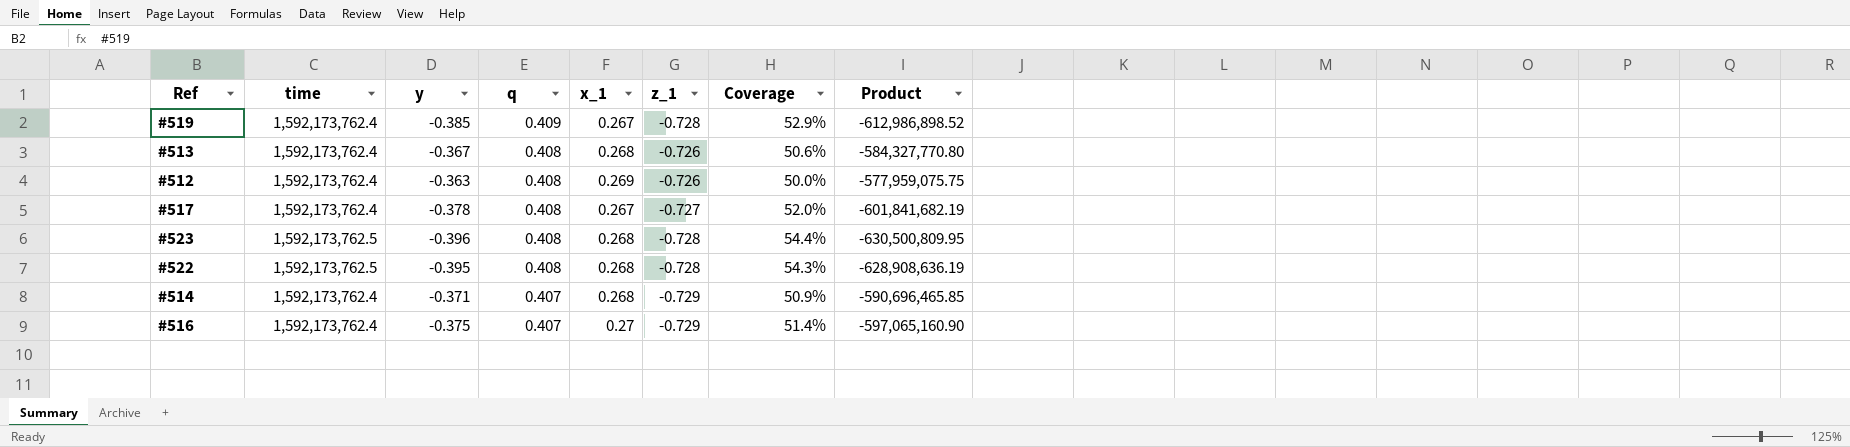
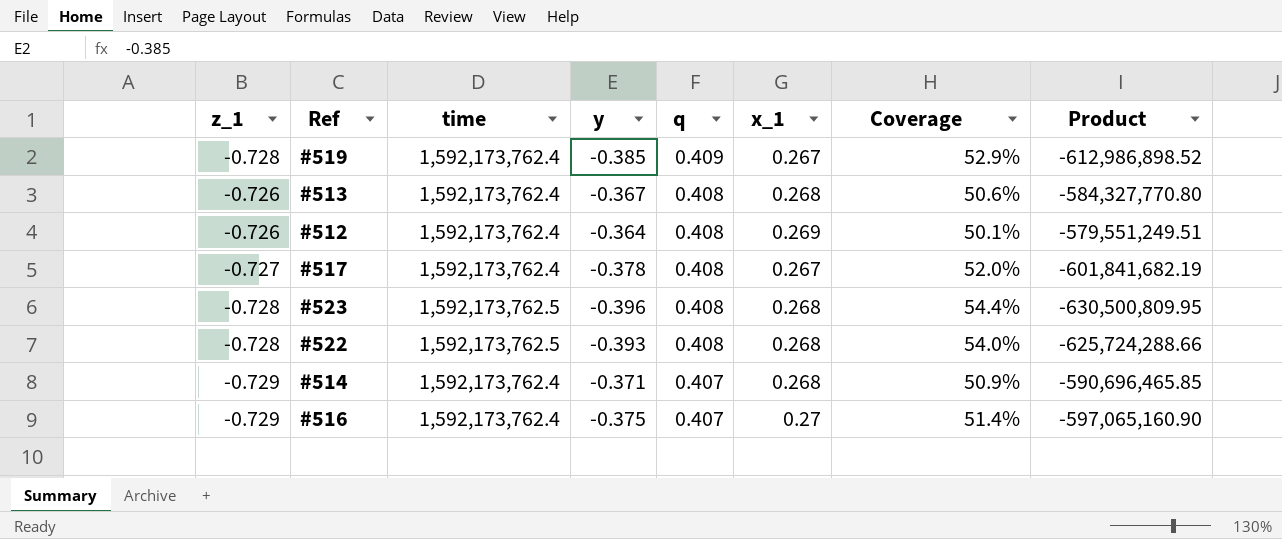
column z_1 | position: 6 -> 1
#512 | y: -0.363 -> -0.364
#512 | Coverage: 50.0% -> 50.1%
#512 | Product: -577,959,075.75 -> -579,551,249.51
#522 | y: -0.395 -> -0.393
#522 | Coverage: 54.3% -> 54.0%
#522 | Product: -628,908,636.19 -> -625,724,288.66

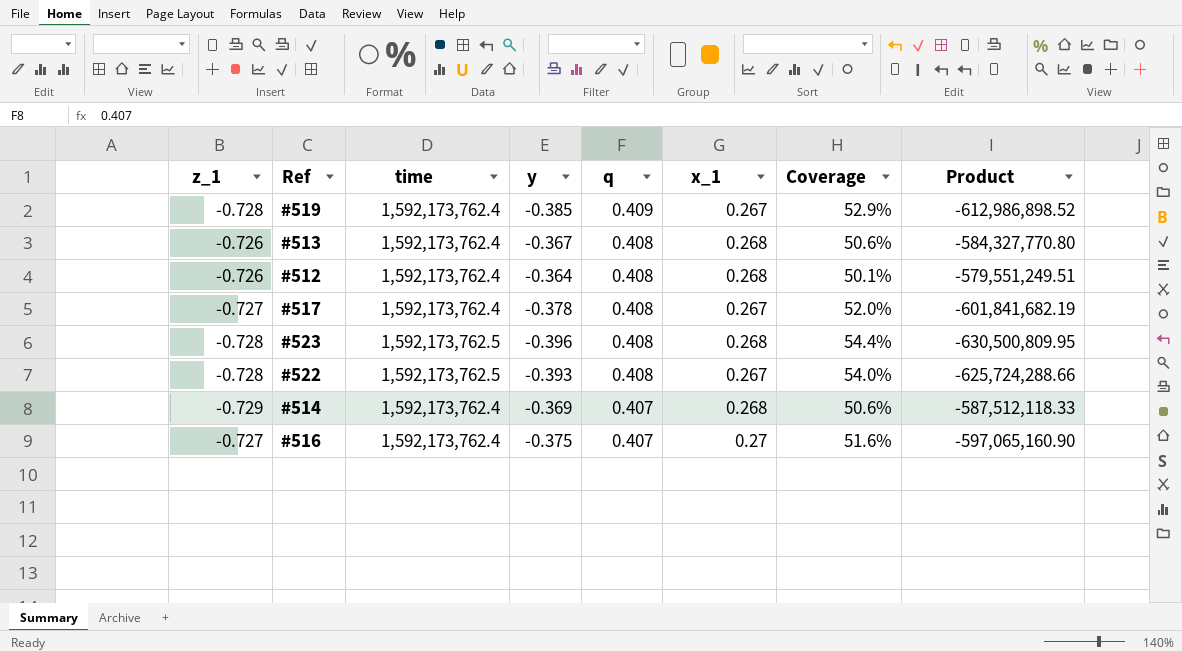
#512 | x_1: 0.269 -> 0.268
#522 | x_1: 0.268 -> 0.267
#514 | y: -0.371 -> -0.369
#514 | Coverage: 50.9% -> 50.6%
#514 | Product: -590,696,465.85 -> -587,512,118.33
#516 | z_1: -0.729 -> -0.727
#516 | Coverage: 51.4% -> 51.6%

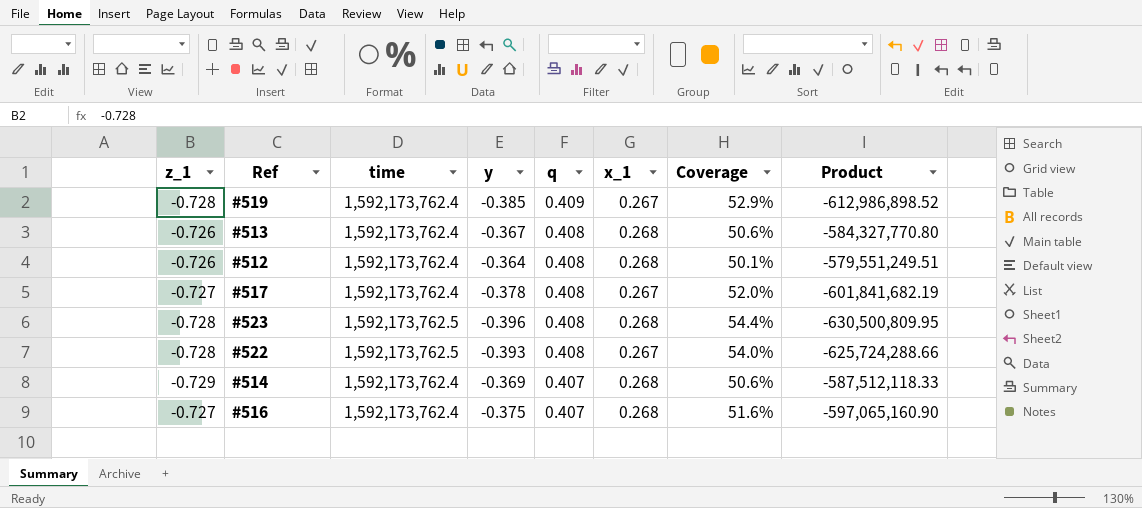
#516 | x_1: 0.27 -> 0.268

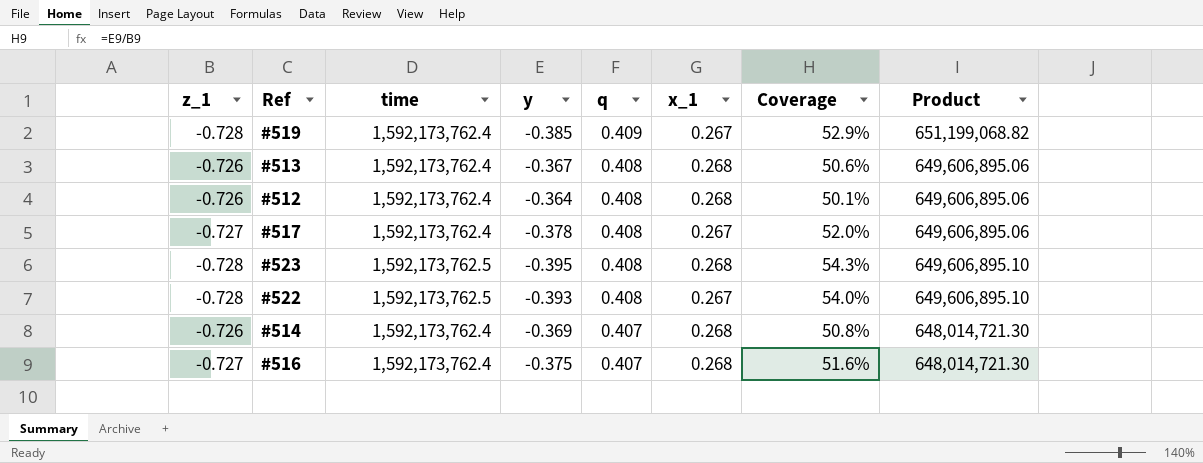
column Product | formula: [time] * [y] -> [time] * [q]
#523 | y: -0.396 -> -0.395
#523 | Coverage: 54.4% -> 54.3%
#514 | z_1: -0.729 -> -0.726
#514 | Coverage: 50.6% -> 50.8%

